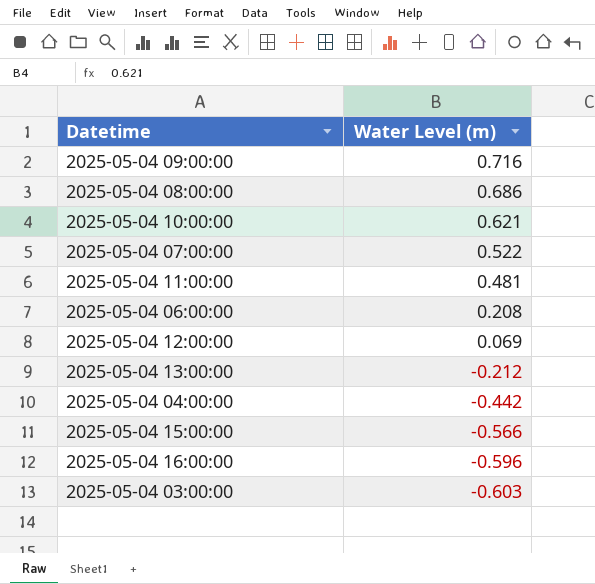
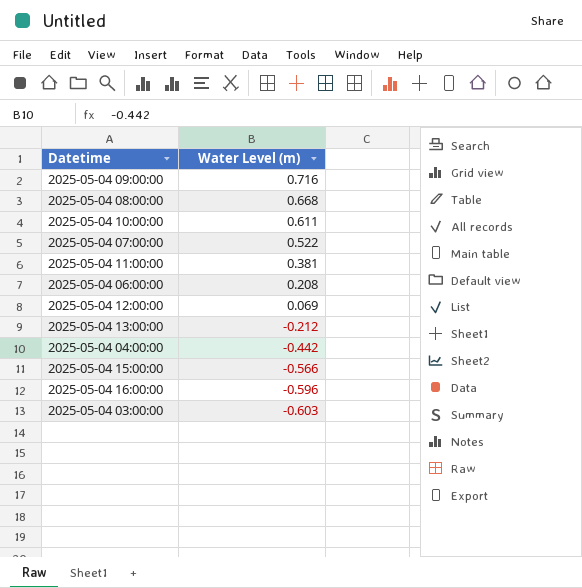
2025-05-04 08:00:00 | Water Level (m): 0.686 -> 0.668
2025-05-04 10:00:00 | Water Level (m): 0.621 -> 0.611
2025-05-04 11:00:00 | Water Level (m): 0.481 -> 0.381

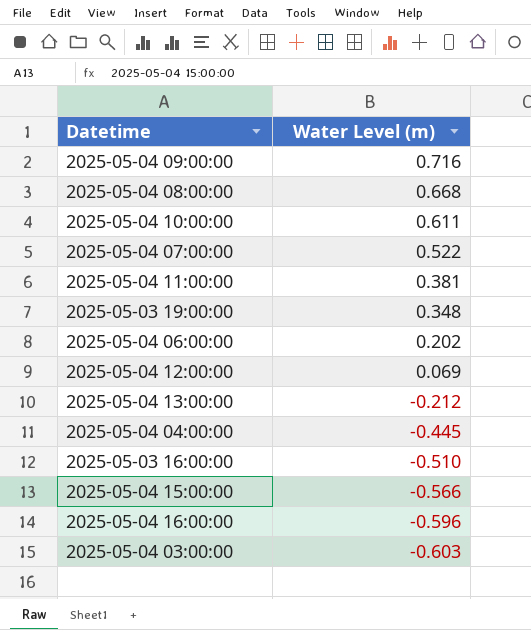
row 2025-05-03 19:00:00: none -> 0.348
2025-05-04 06:00:00 | Water Level (m): 0.208 -> 0.202
2025-05-04 04:00:00 | Water Level (m): -0.442 -> -0.445
row 2025-05-03 16:00:00: none -> -0.510

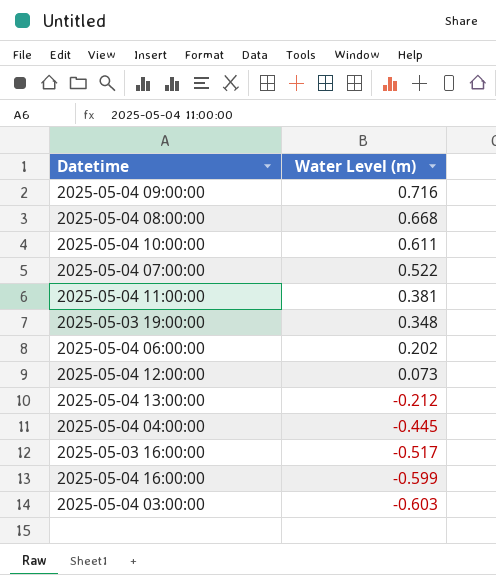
row 2025-05-04 15:00:00: -0.566 -> none
2025-05-04 12:00:00 | Water Level (m): 0.069 -> 0.073
2025-05-03 16:00:00 | Water Level (m): -0.510 -> -0.517
2025-05-04 16:00:00 | Water Level (m): -0.596 -> -0.599

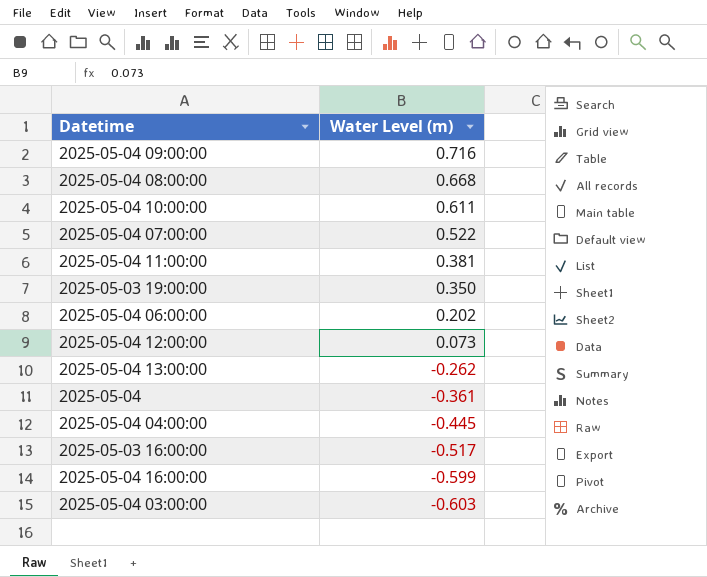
2025-05-03 19:00:00 | Water Level (m): 0.348 -> 0.350
2025-05-04 13:00:00 | Water Level (m): -0.212 -> -0.262
row 2025-05-04: none -> -0.361

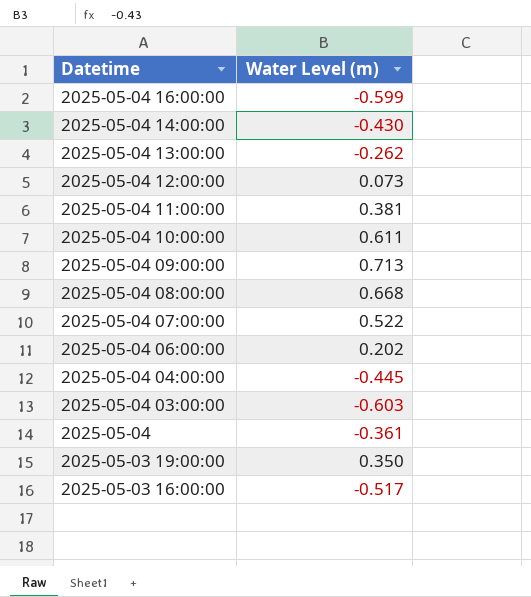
row order: Water Level (m) descending -> Datetime descending
row 2025-05-04 14:00:00: none -> -0.430
2025-05-04 09:00:00 | Water Level (m): 0.716 -> 0.713

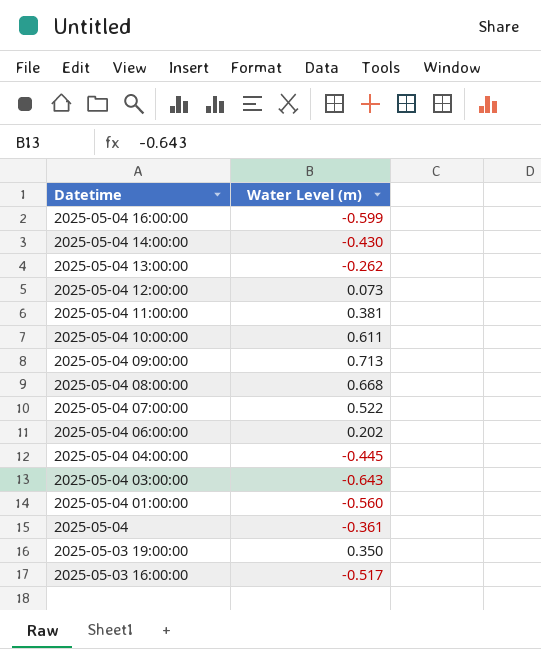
2025-05-04 03:00:00 | Water Level (m): -0.603 -> -0.643
row 2025-05-04 01:00:00: none -> -0.560

